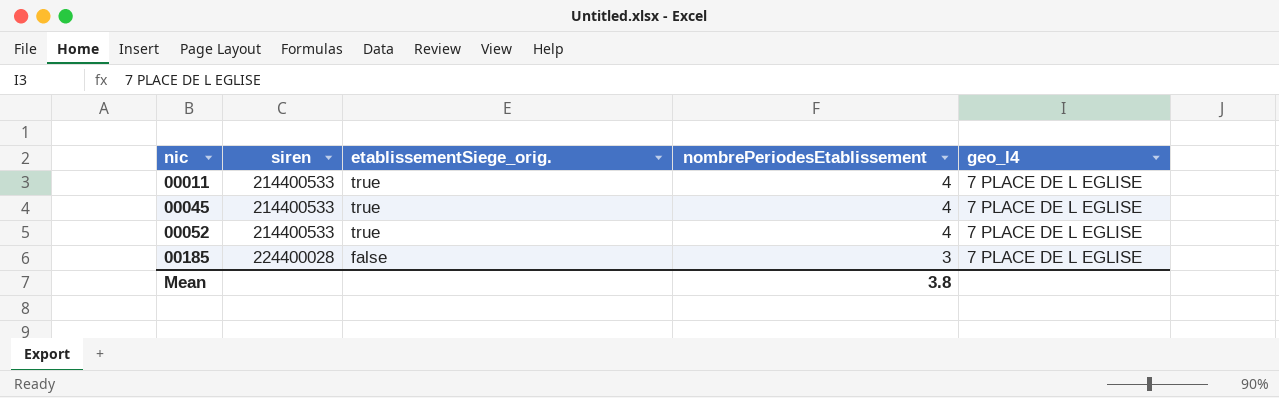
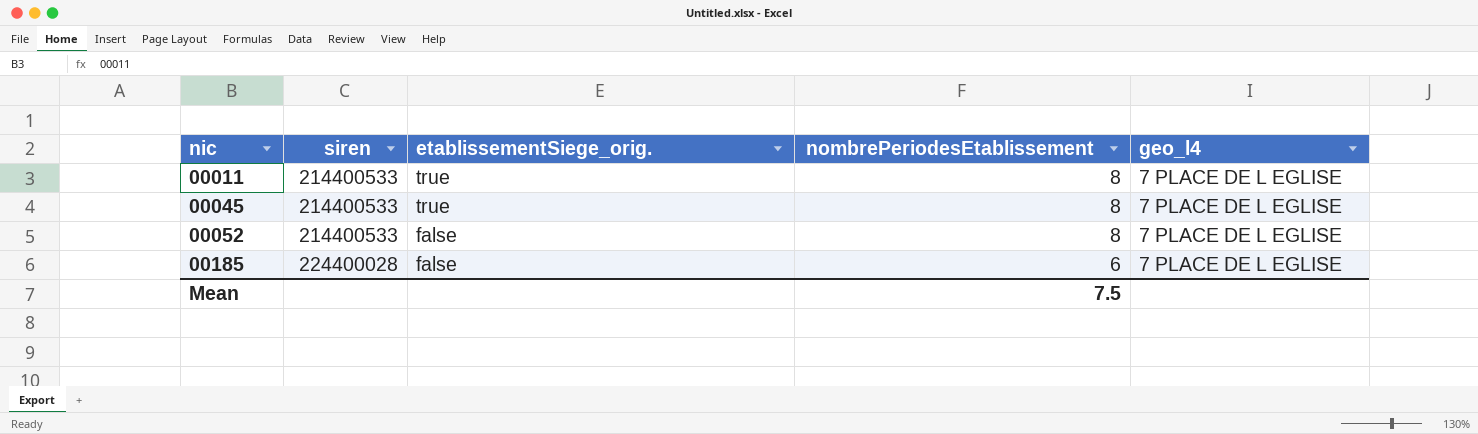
00011 | nombrePeriodesEtablissement: 4 -> 8
00045 | nombrePeriodesEtablissement: 4 -> 8
00052 | etablissementSiege_orig.: true -> false
00052 | nombrePeriodesEtablissement: 4 -> 8
00185 | nombrePeriodesEtablissement: 3 -> 6
Mean | nombrePeriodesEtablissement: 3.8 -> 7.5

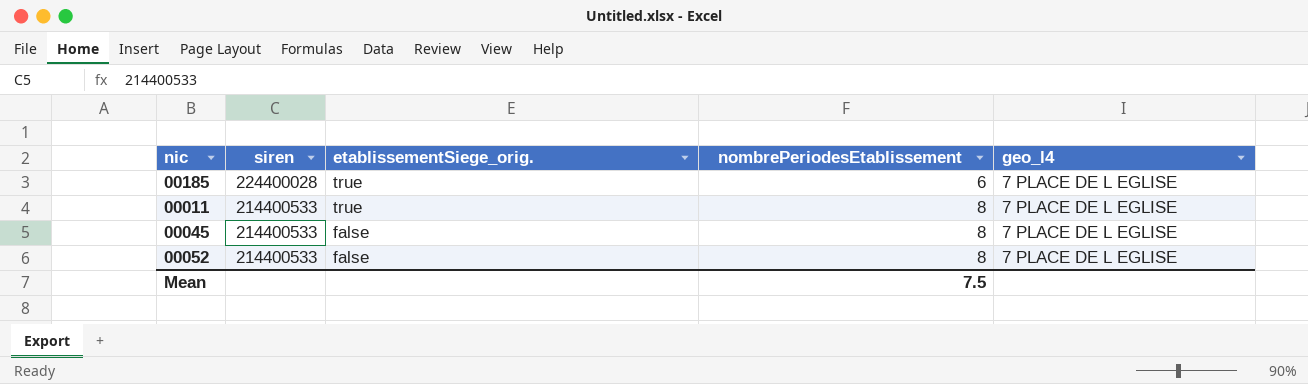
row order: nic ascending -> siren descending
00185 | etablissementSiege_orig.: false -> true
00045 | etablissementSiege_orig.: true -> false

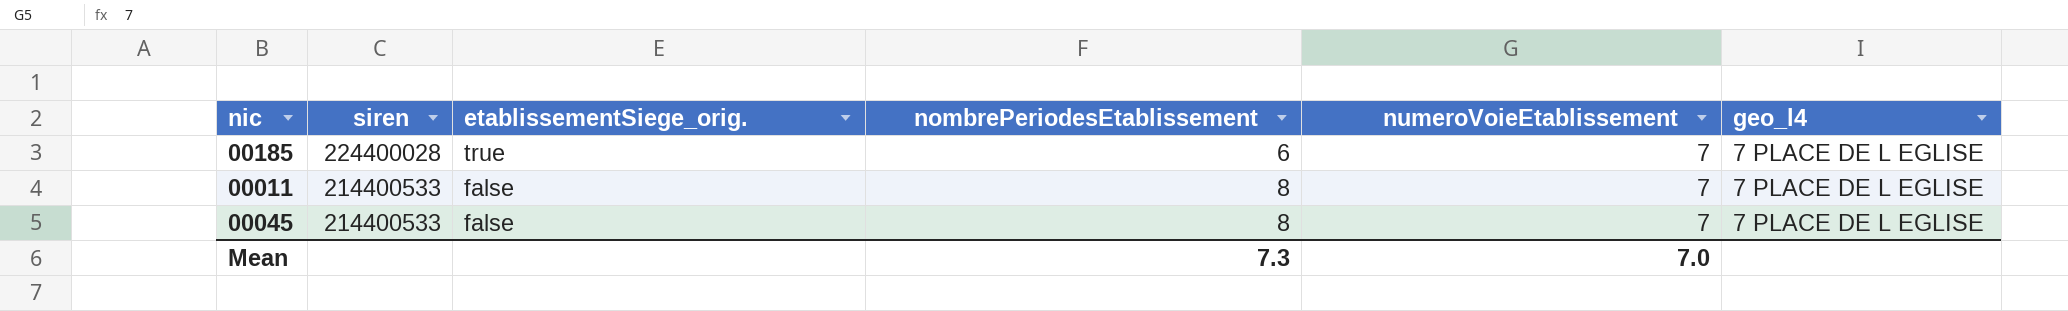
column numeroVoieEtablissement | position: none -> 5
row 00052: 214400533 | false | 8 | 7 PLACE DE L EGLISE -> none
00011 | etablissementSiege_orig.: true -> false
Mean | nombrePeriodesEtablissement: 7.5 -> 7.3

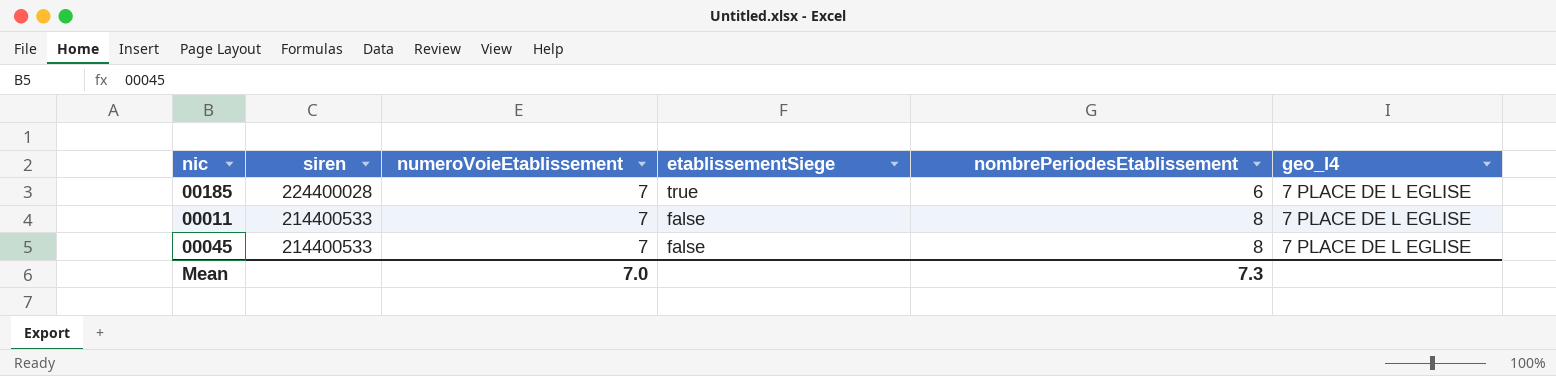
column numeroVoieEtablissement | position: 5 -> 3
column name: etablissementSiege_orig. -> etablissementSiege

